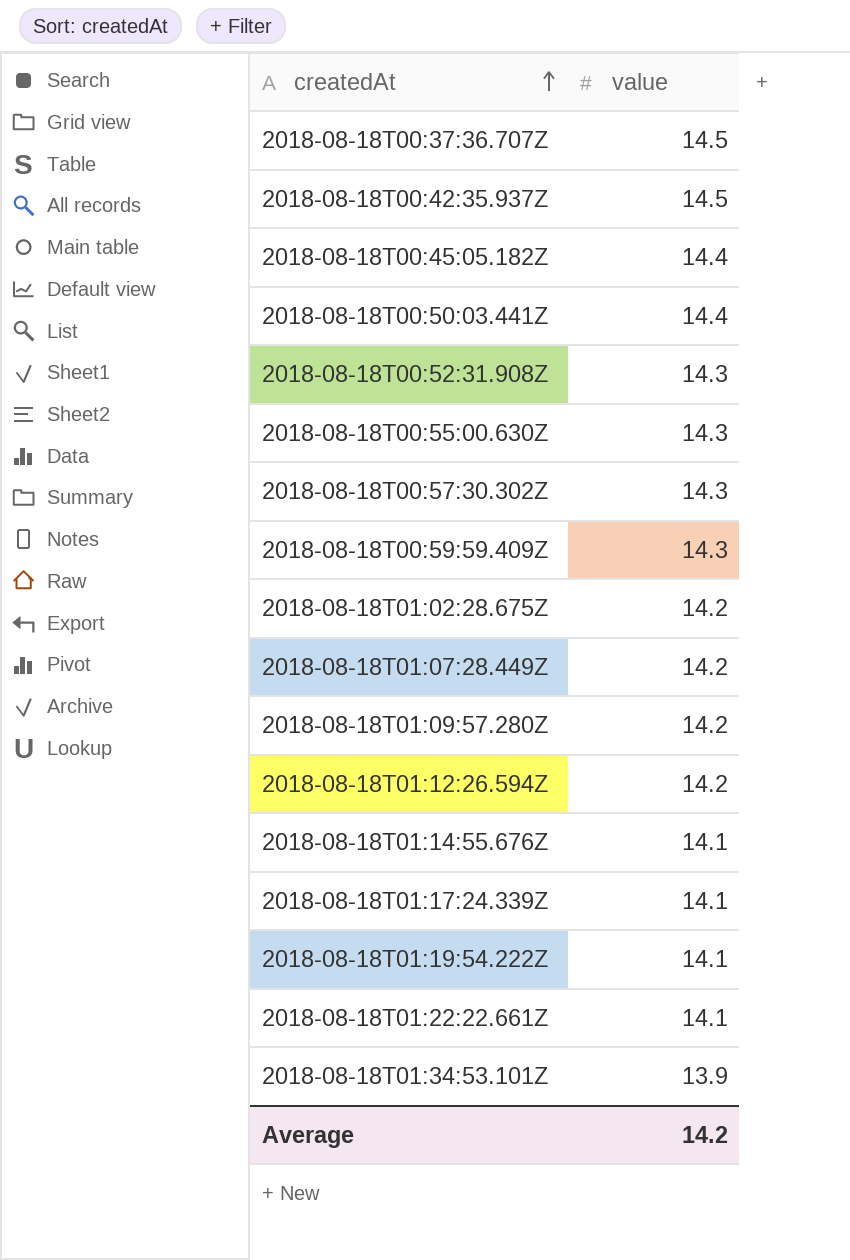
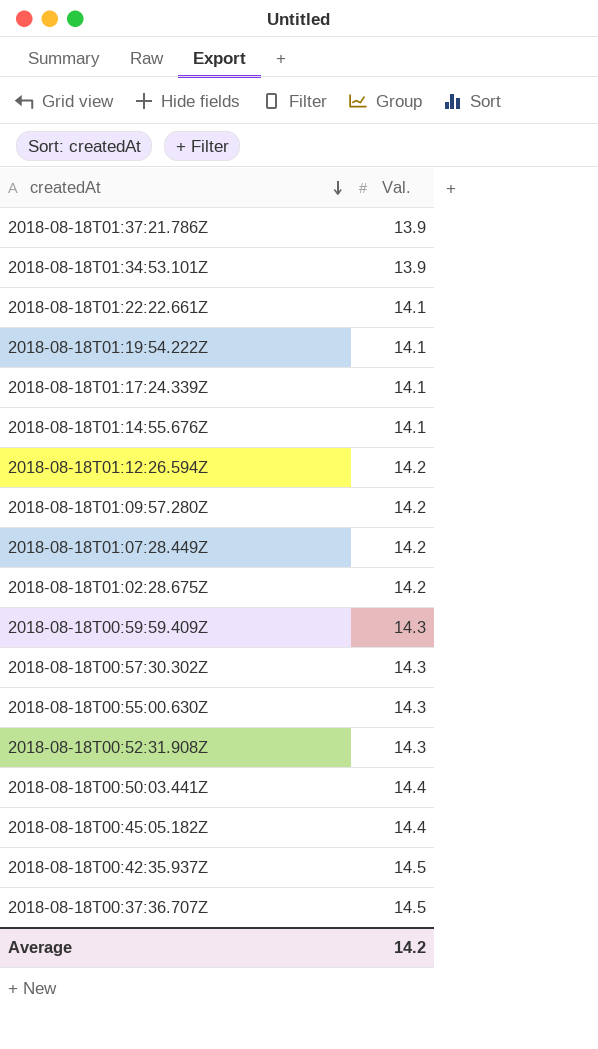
row order: createdAt ascending -> createdAt descending
column name: value -> Val.
row 2018-08-18T01:37:21.786Z: none -> 13.9

